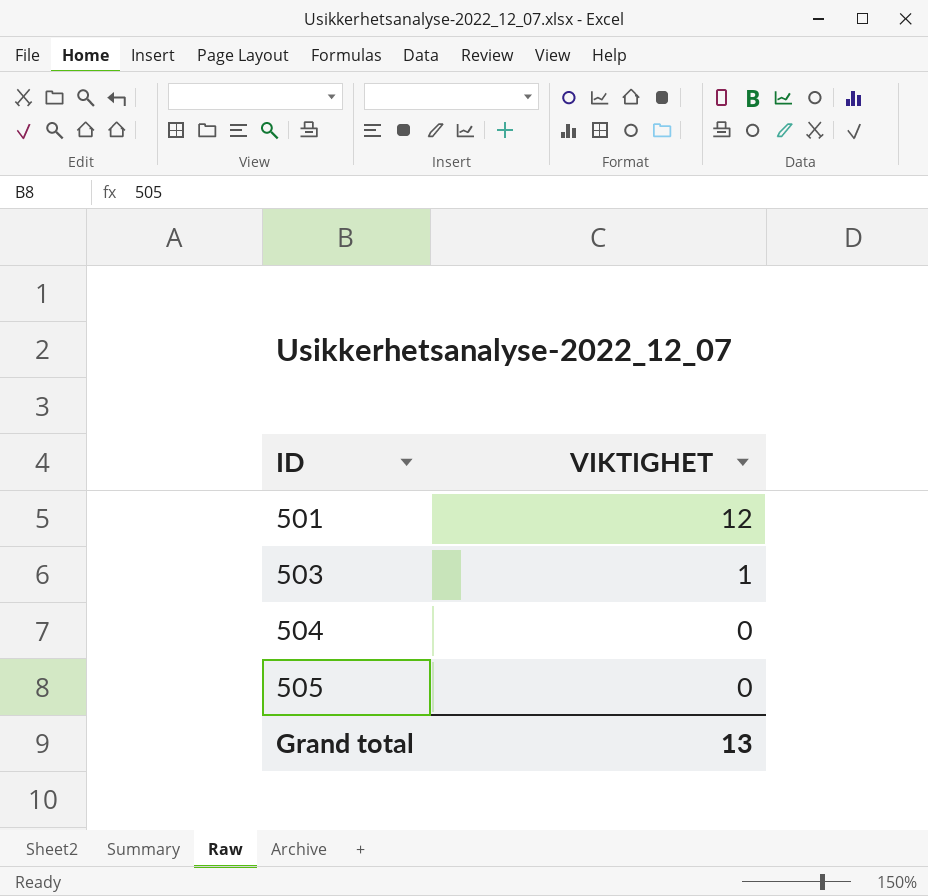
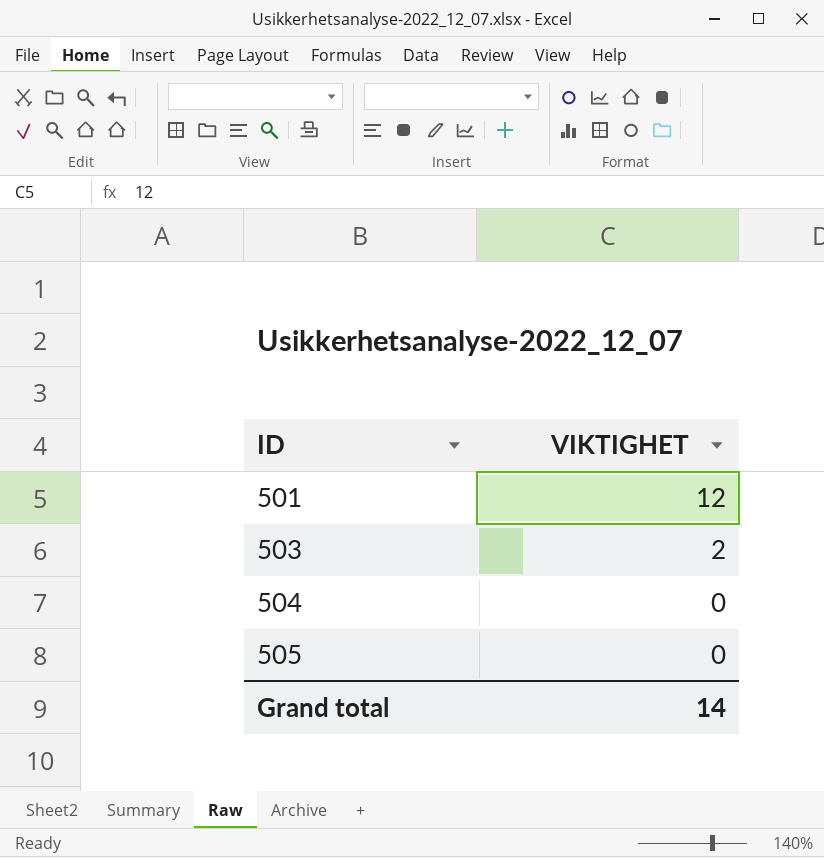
503 | VIKTIGHET: 1 -> 2
Grand total | VIKTIGHET: 13 -> 14

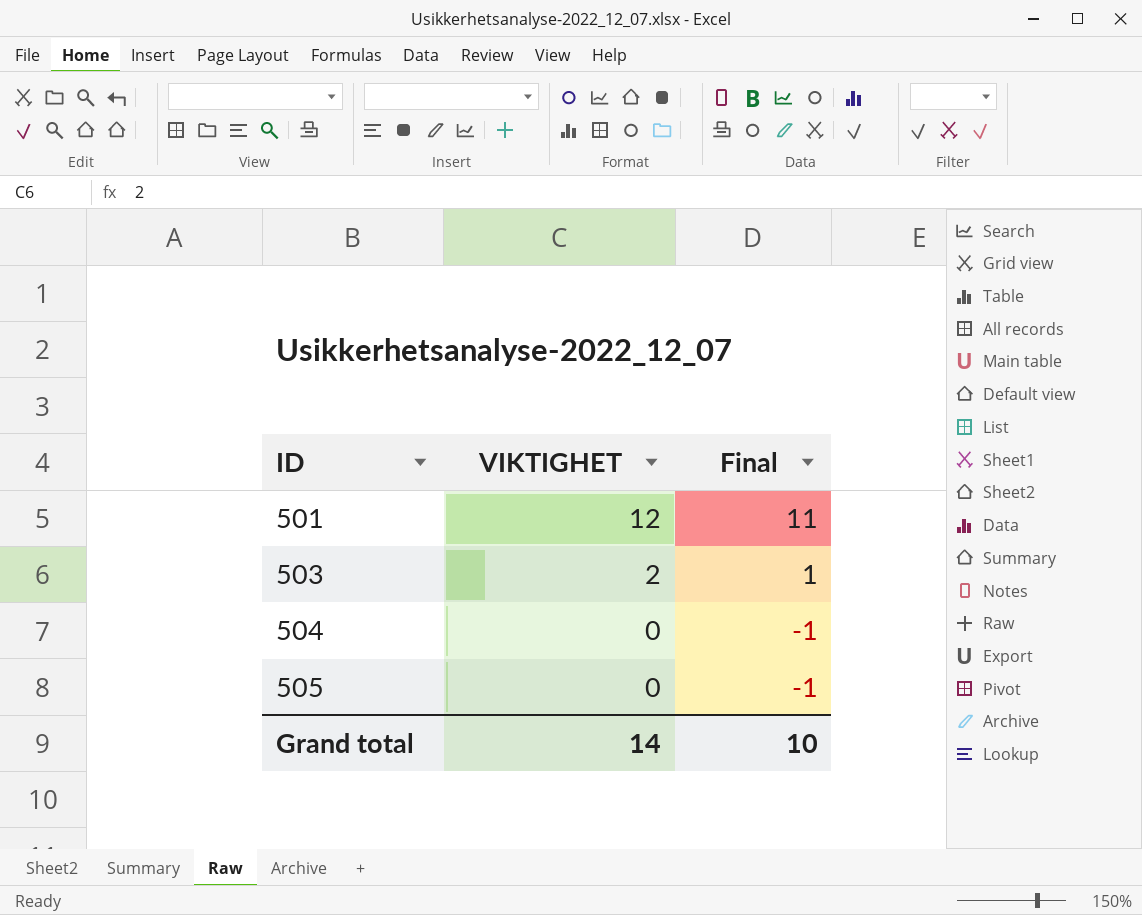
column Final | formula: none -> [VIKTIGHET] - 1

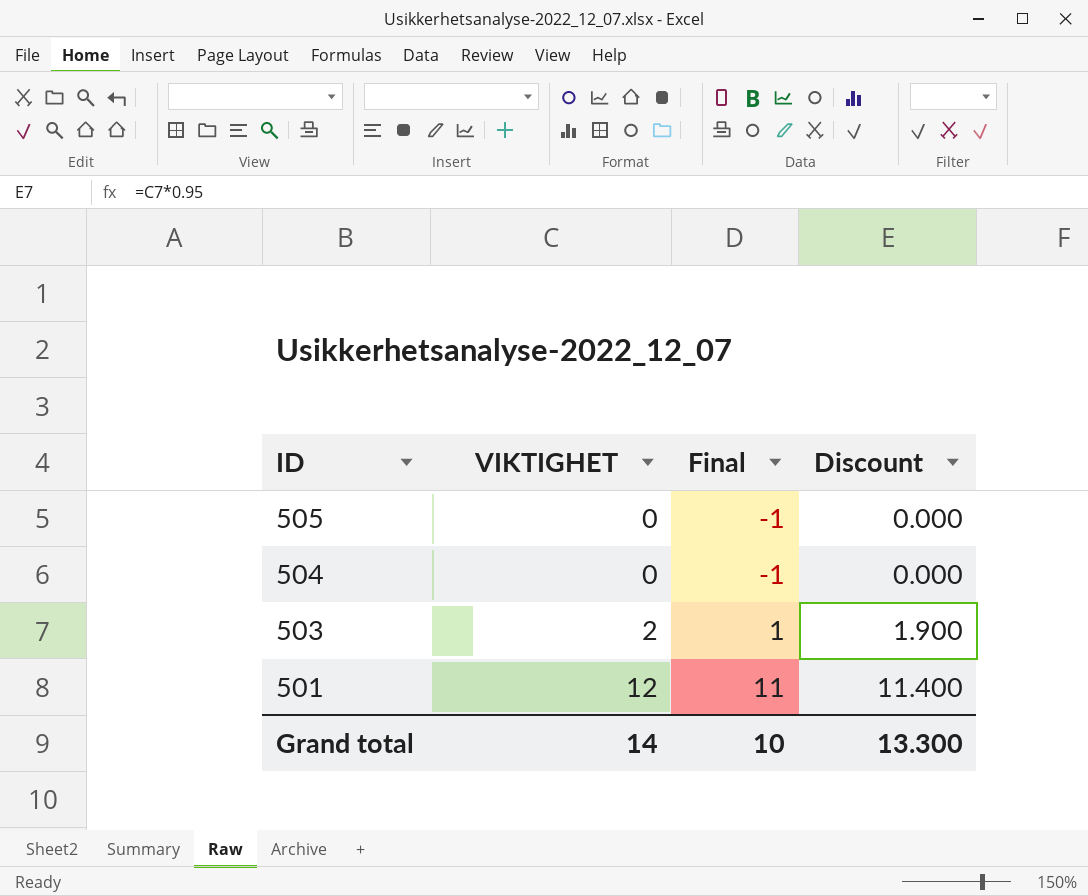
row order: ID ascending -> ID descending
column Discount | formula: none -> [VIKTIGHET] * 0.95

